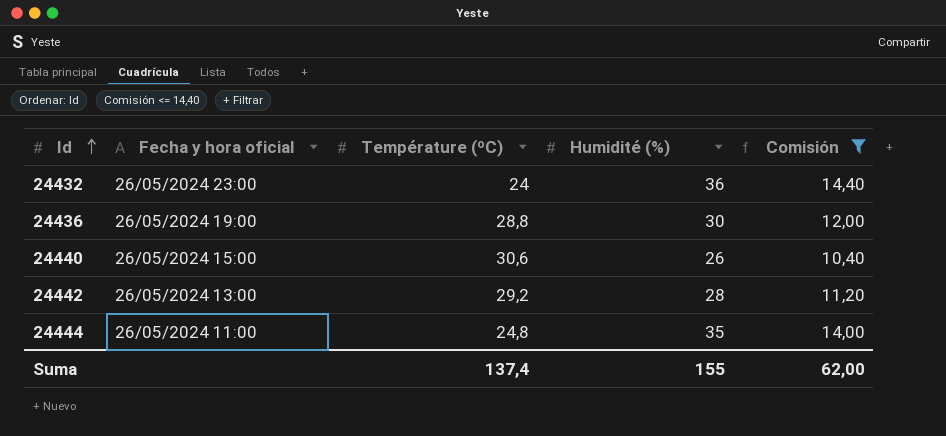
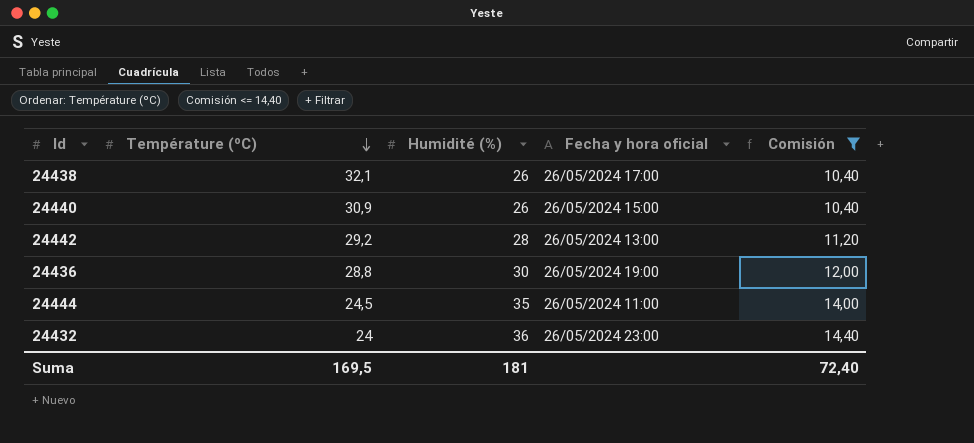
row order: Id ascending -> Température (ºC) descending
column Fecha y hora oficial | position: 2 -> 4
row 24438: none -> 32,1 | 26 | 26/05/2024 17:00 | 10,40
24440 | Température (ºC): 30,6 -> 30,9
24444 | Température (ºC): 24,8 -> 24,5
Suma | Température (ºC): 137,4 -> 169,5
Suma | Humidité (%): 155 -> 181
Suma | Comisión: 62,00 -> 72,40

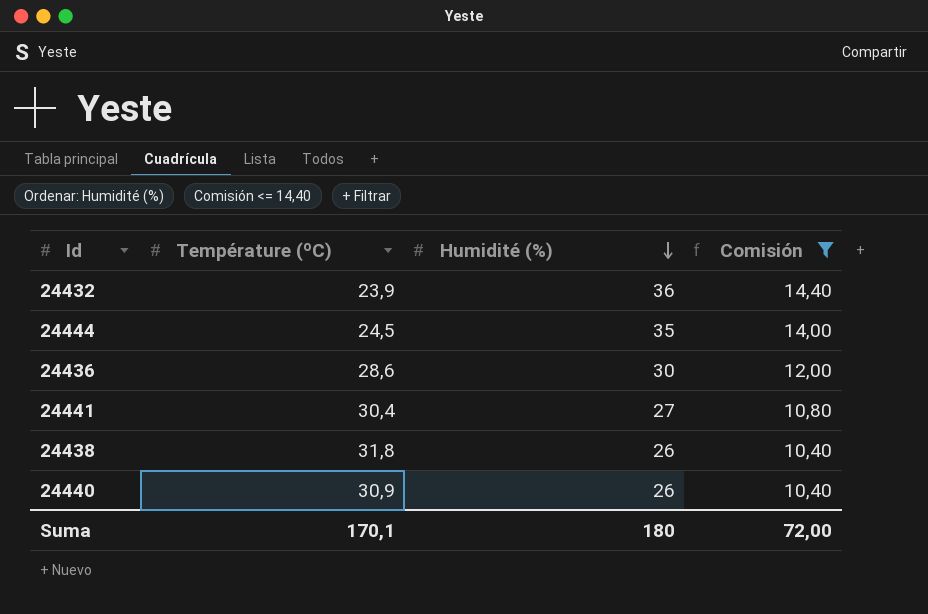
row order: Température (ºC) descending -> Humidité (%) descending
column Fecha y hora oficial | position: 4 -> none
row 24442: 29,2 | 28 | 26/05/2024 13:00 | 11,20 -> none
24432 | Température (ºC): 24 -> 23,9
24436 | Température (ºC): 28,8 -> 28,6
row 24441: none -> 30,4 | 27 | 10,80
24438 | Température (ºC): 32,1 -> 31,8
Suma | Température (ºC): 169,5 -> 170,1
Suma | Humidité (%): 181 -> 180
Suma | Comisión: 72,40 -> 72,00

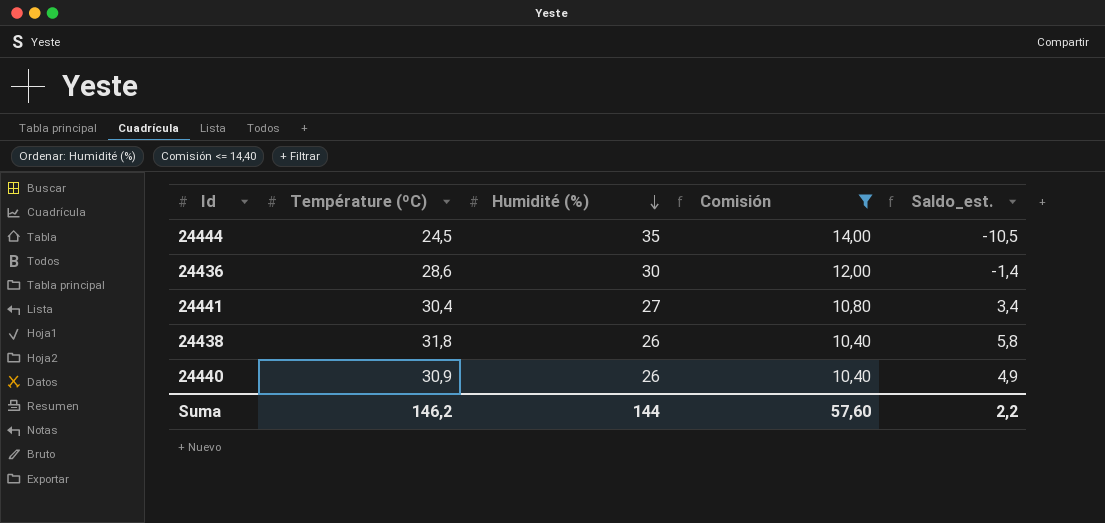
column Saldo_est. | formula: none -> [Température (ºC)] - [Humidité (%)]
row 24432: 23,9 | 36 | 14,40 -> none
Suma | Température (ºC): 170,1 -> 146,2
Suma | Humidité (%): 180 -> 144
Suma | Comisión: 72,00 -> 57,60

